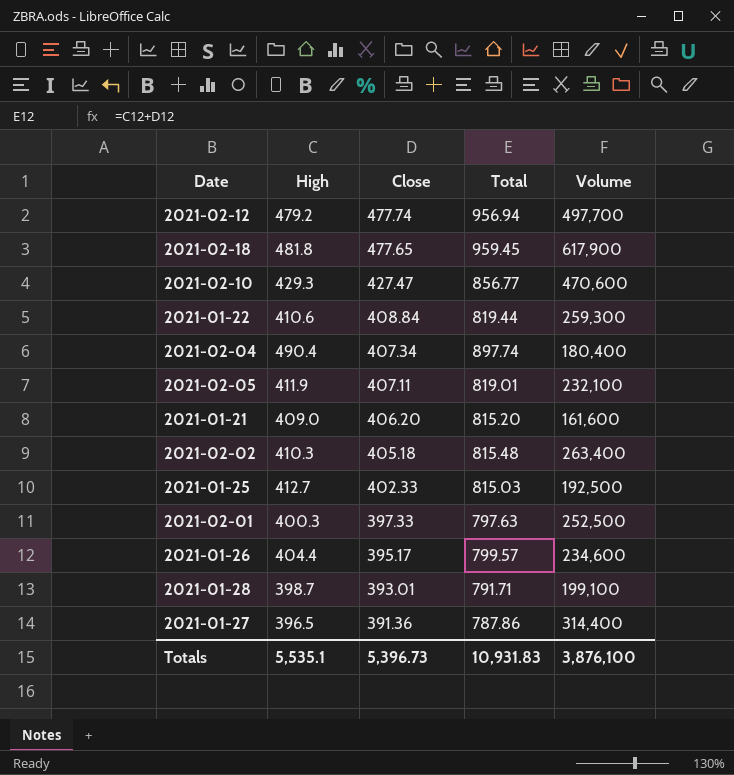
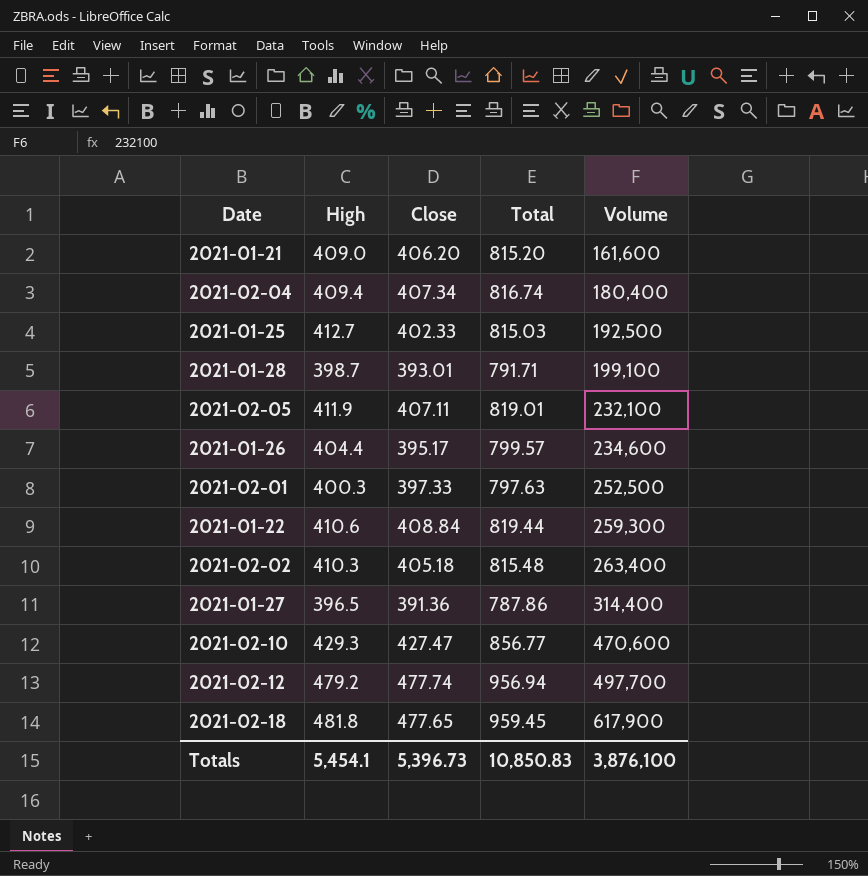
row order: Close descending -> Volume ascending
2021-02-04 | High: 490.4 -> 409.4
2021-02-04 | Total: 897.74 -> 816.74
Totals | High: 5,535.1 -> 5,454.1
Totals | Total: 10,931.83 -> 10,850.83

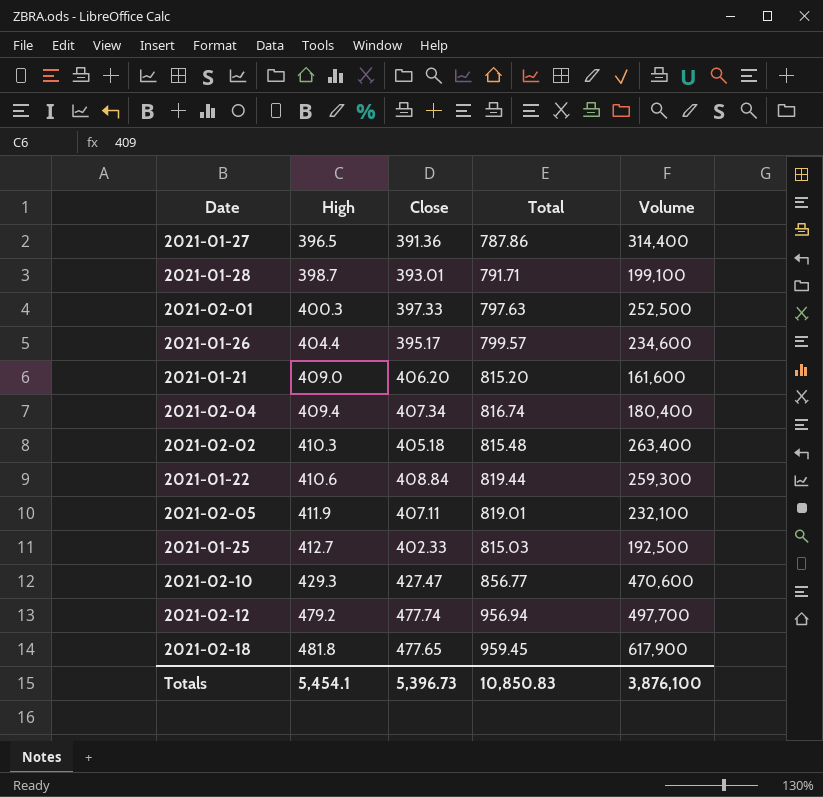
row order: Volume ascending -> High ascending

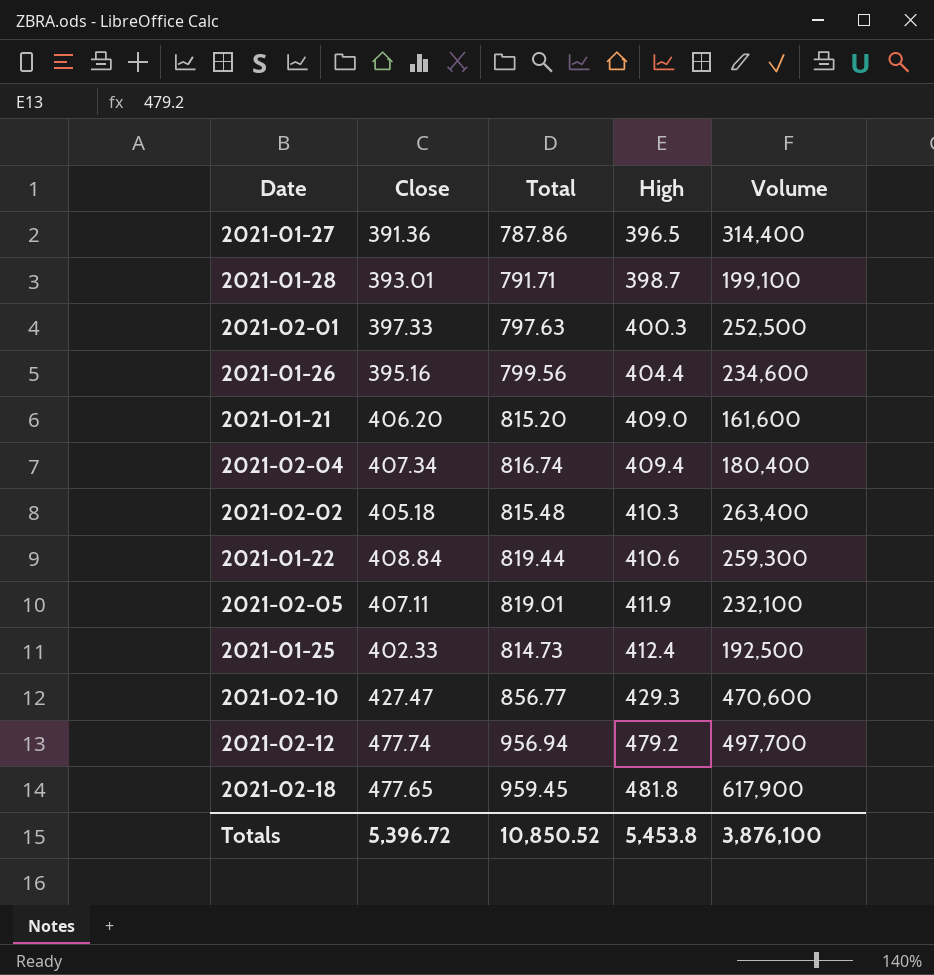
column High | position: 2 -> 4
2021-01-26 | Close: 395.17 -> 395.16
2021-01-26 | Total: 799.57 -> 799.56
2021-01-25 | Total: 815.03 -> 814.73
2021-01-25 | High: 412.7 -> 412.4
Totals | Close: 5,396.73 -> 5,396.72
Totals | Total: 10,850.83 -> 10,850.52
Totals | High: 5,454.1 -> 5,453.8

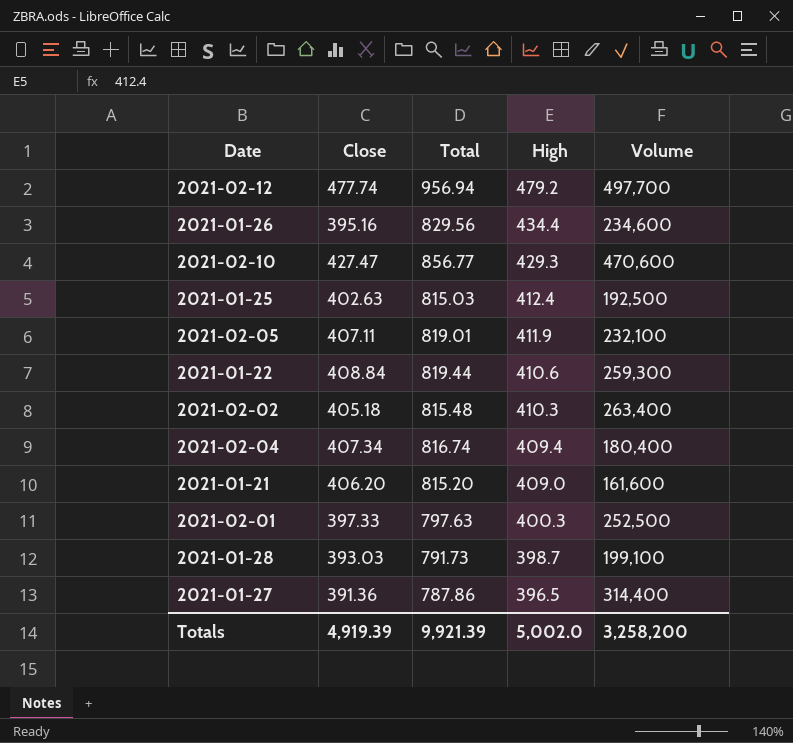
row order: High ascending -> High descending
row 2021-02-18: 477.65 | 959.45 | 481.8 | 617,900 -> none
2021-01-26 | Total: 799.56 -> 829.56
2021-01-26 | High: 404.4 -> 434.4
2021-01-25 | Close: 402.33 -> 402.63
2021-01-25 | Total: 814.73 -> 815.03
2021-01-28 | Close: 393.01 -> 393.03
2021-01-28 | Total: 791.71 -> 791.73
Totals | Close: 5,396.72 -> 4,919.39
Totals | Total: 10,850.52 -> 9,921.39
Totals | High: 5,453.8 -> 5,002.0
Totals | Volume: 3,876,100 -> 3,258,200

